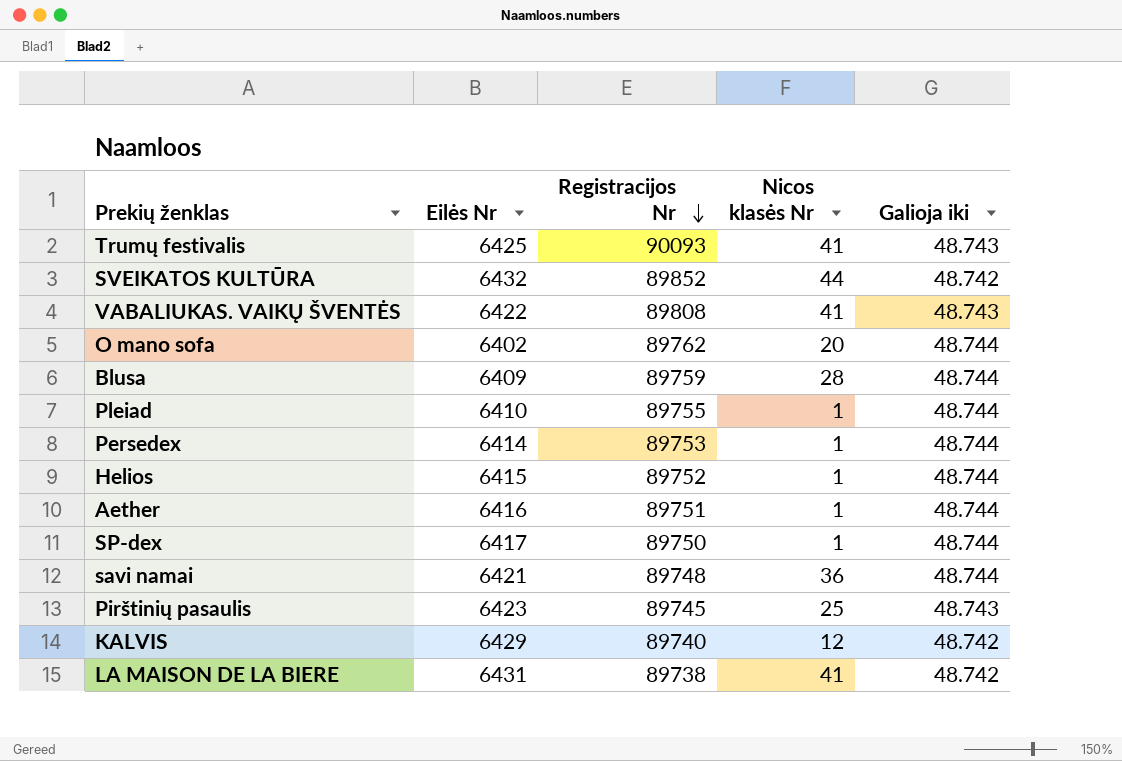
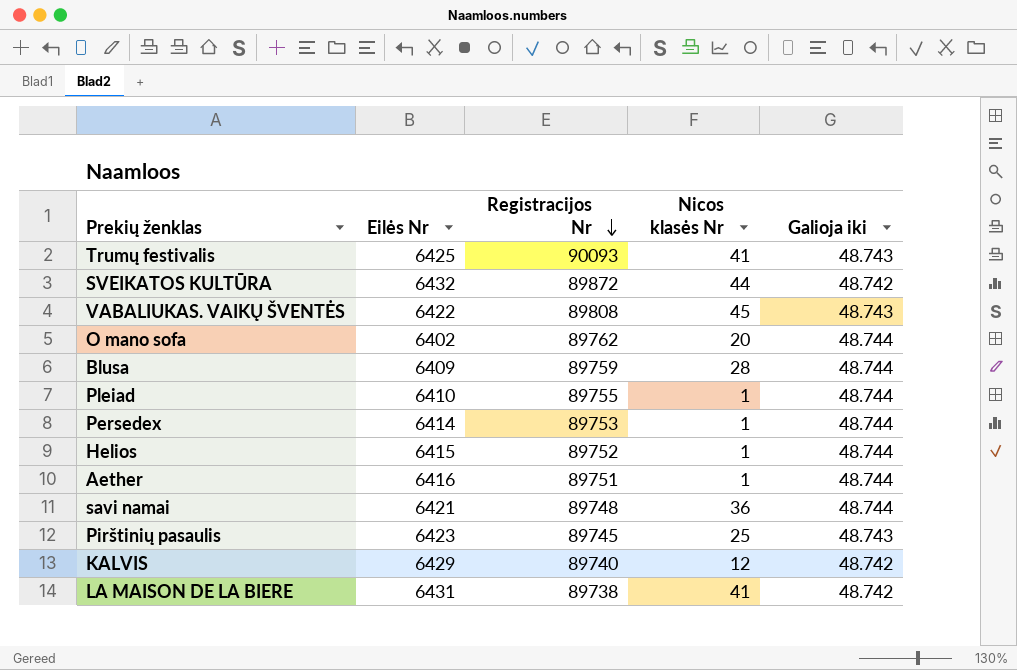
row SP-dex: 6417 | 89750 | 1 | 48.744 -> none
SVEIKATOS KULTŪRA | Registracijos Nr: 89852 -> 89872
VABALIUKAS. VAIKŲ ŠVENTĖS | Nicos klasės Nr: 41 -> 45

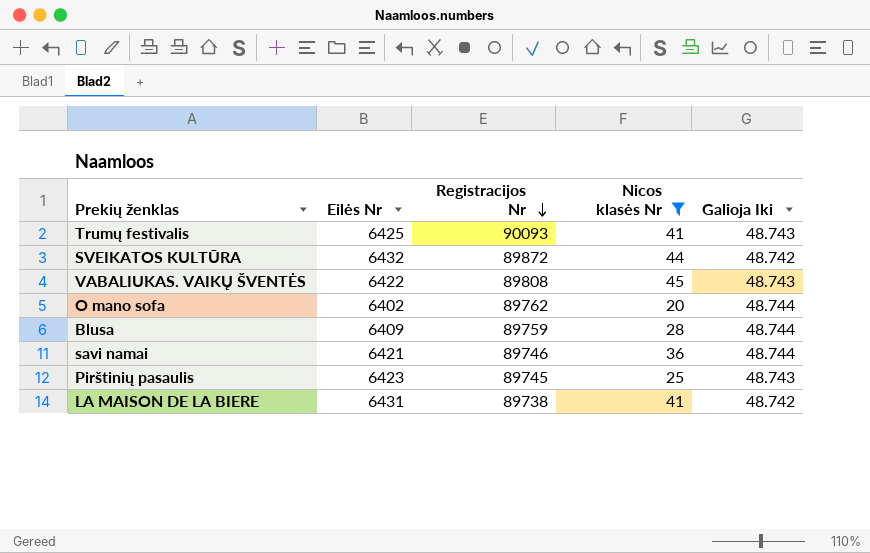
filter: none -> Nicos klasės Nr >= 20
column name: Galioja iki -> Galioja Iki
savi namai | Registracijos Nr: 89748 -> 89746

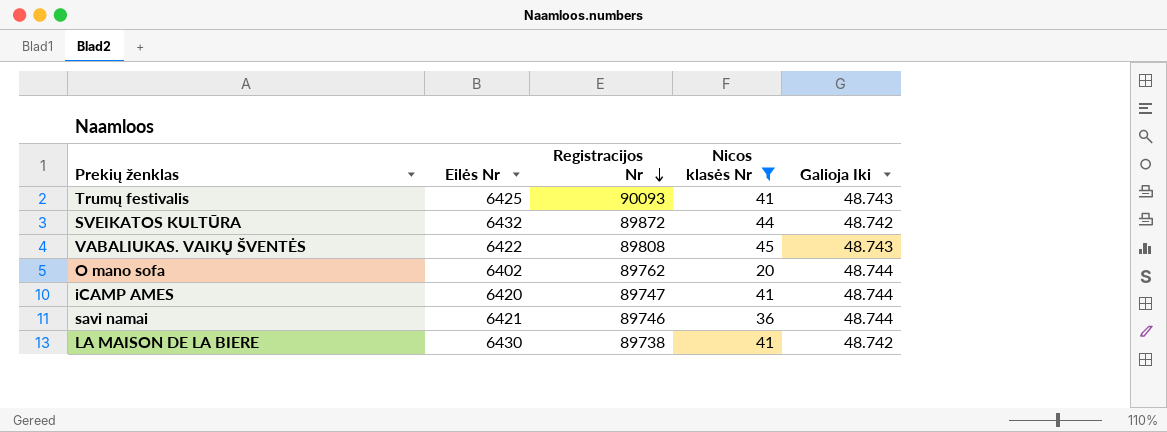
row Blusa: 6409 | 89759 | 28 | 48.744 -> none
row Pirštinių pasaulis: 6423 | 89745 | 25 | 48.743 -> none
row iCAMP AMES: none -> 6420 | 89747 | 41 | 48.744
LA MAISON DE LA BIERE | Eilės Nr: 6431 -> 6430

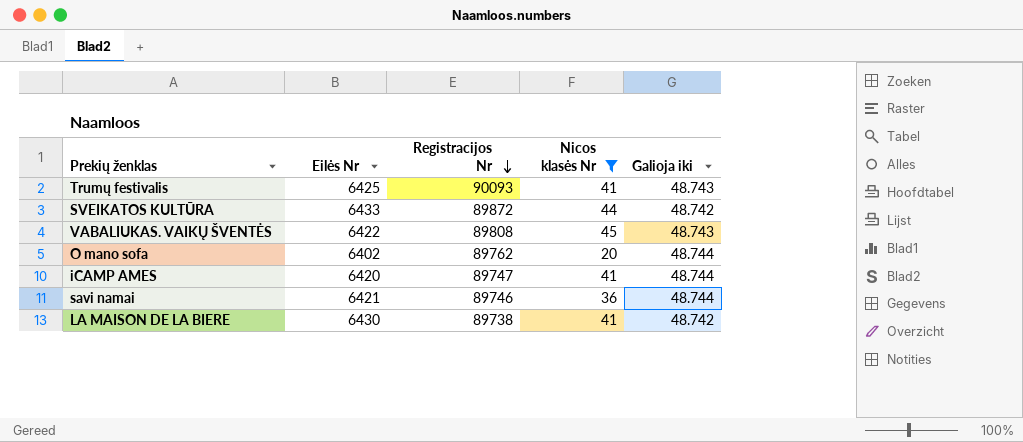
column name: Galioja Iki -> Galioja iki
SVEIKATOS KULTŪRA | Eilės Nr: 6432 -> 6433

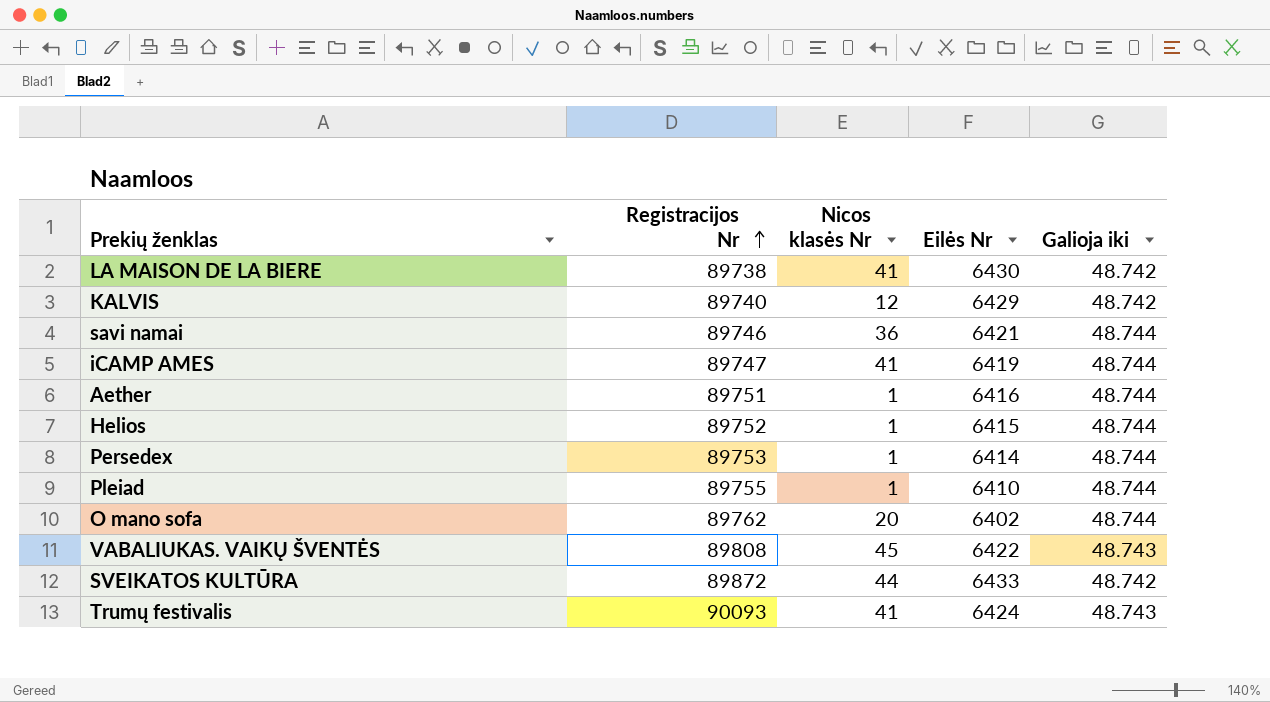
filter: Nicos klasės Nr >= 20 -> none
row order: Registracijos Nr descending -> Registracijos Nr ascending
column Eilės Nr | position: 2 -> 4
iCAMP AMES | Eilės Nr: 6420 -> 6419
Trumų festivalis | Eilės Nr: 6425 -> 6424

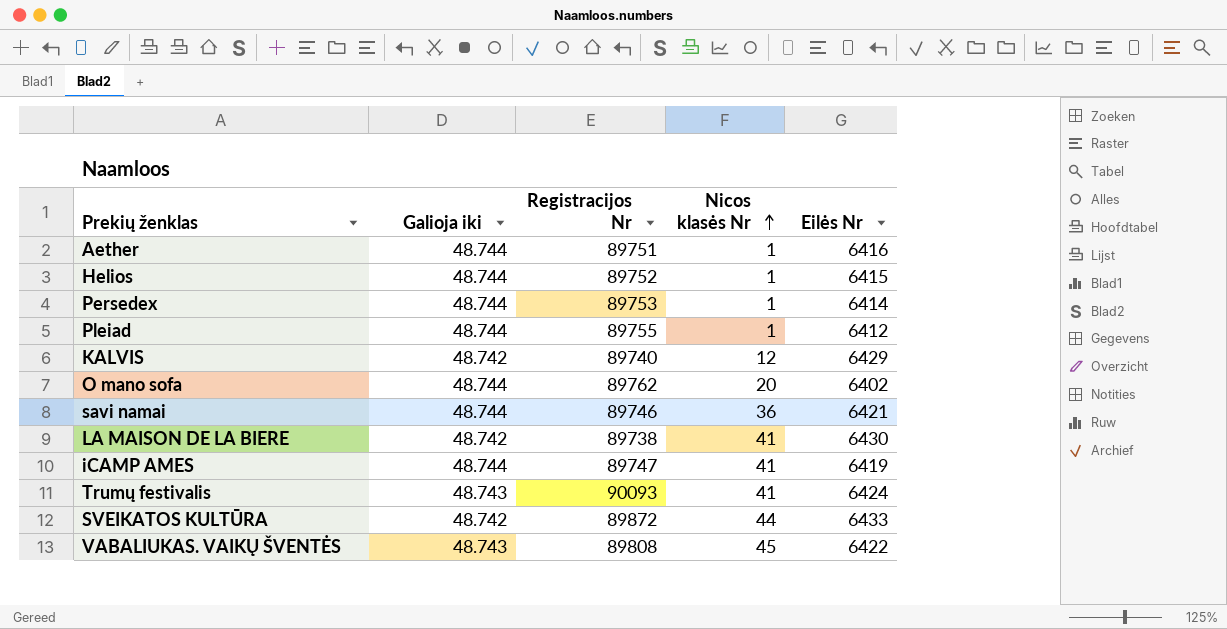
row order: Registracijos Nr ascending -> Nicos klasės Nr ascending
column Galioja iki | position: 5 -> 2
Pleiad | Eilės Nr: 6410 -> 6412

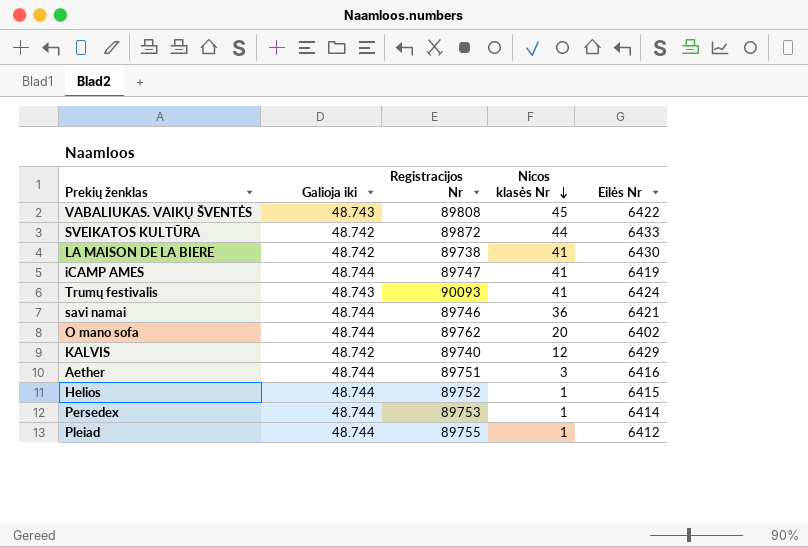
row order: Nicos klasės Nr ascending -> Nicos klasės Nr descending
Aether | Nicos klasės Nr: 1 -> 3

